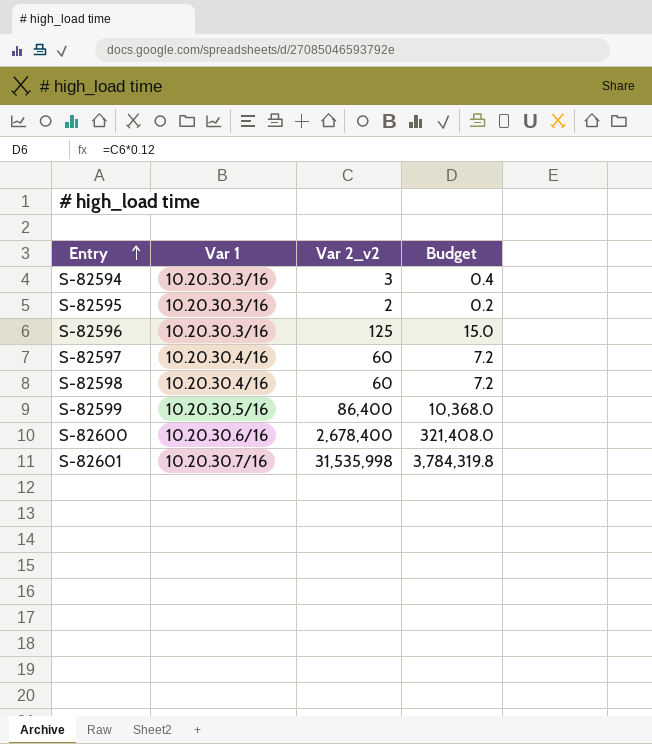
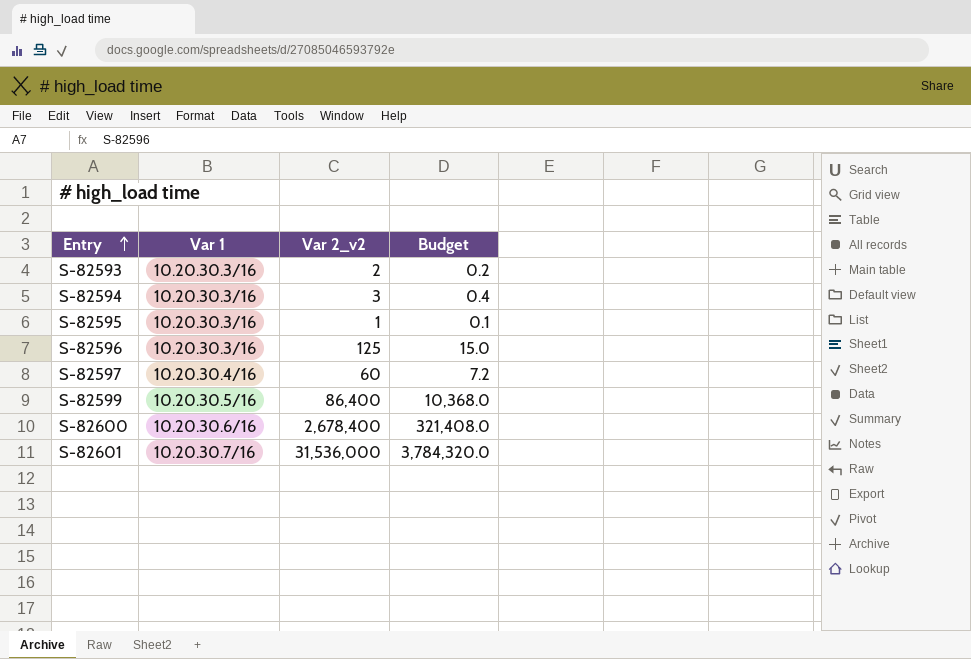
row S-82598: 10.20.30.4/16 | 60 | 7.2 -> none
row S-82593: none -> 10.20.30.3/16 | 2 | 0.2
S-82595 | Var 2_v2: 2 -> 1
S-82595 | Budget: 0.2 -> 0.1
S-82601 | Var 2_v2: 31,535,998 -> 31,536,000
S-82601 | Budget: 3,784,319.8 -> 3,784,320.0

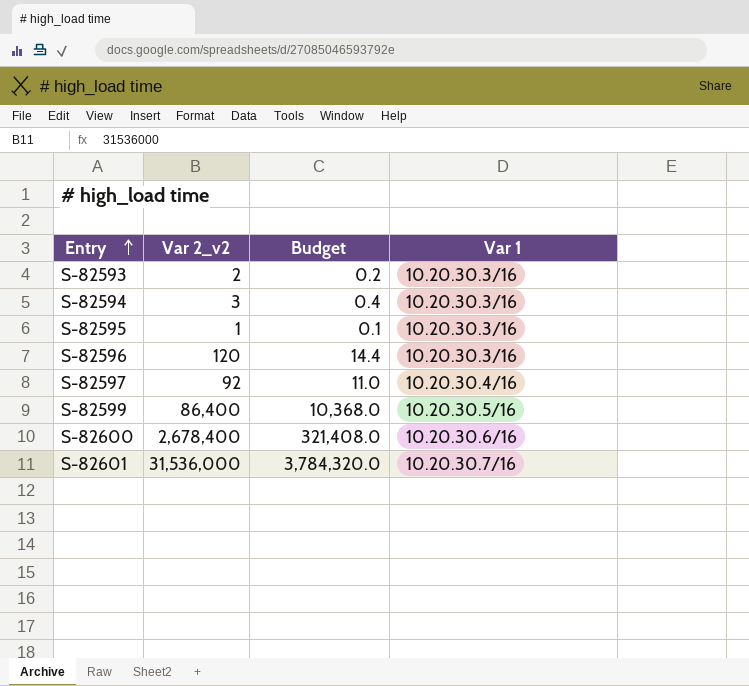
column Var 1 | position: 2 -> 4
S-82596 | Var 2_v2: 125 -> 120
S-82596 | Budget: 15.0 -> 14.4
S-82597 | Var 2_v2: 60 -> 92
S-82597 | Budget: 7.2 -> 11.0

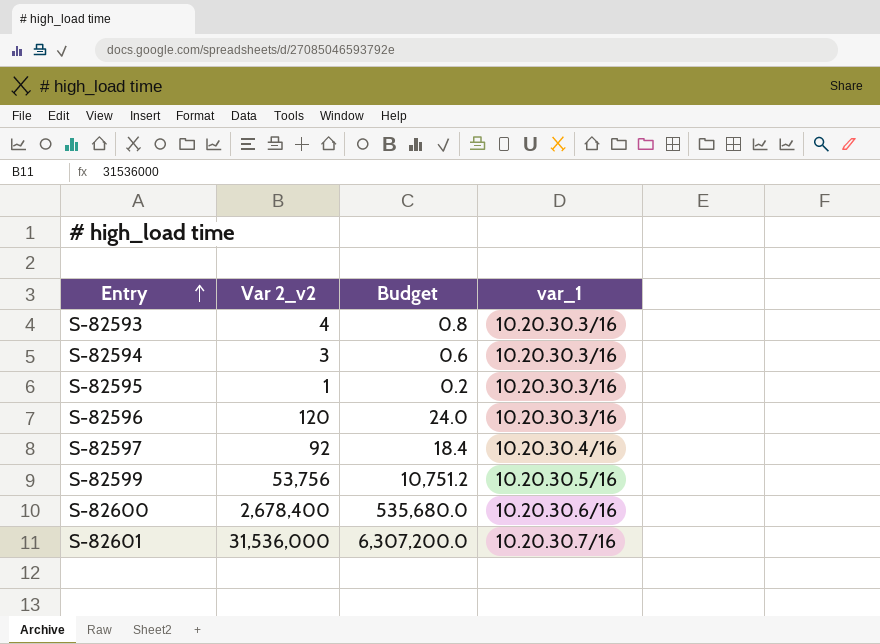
column Budget | formula: [Var 2_v2] * 0.12 -> [Var 2_v2] * 0.2
column name: Var 1 -> var_1
S-82593 | Var 2_v2: 2 -> 4
S-82599 | Var 2_v2: 86,400 -> 53,756

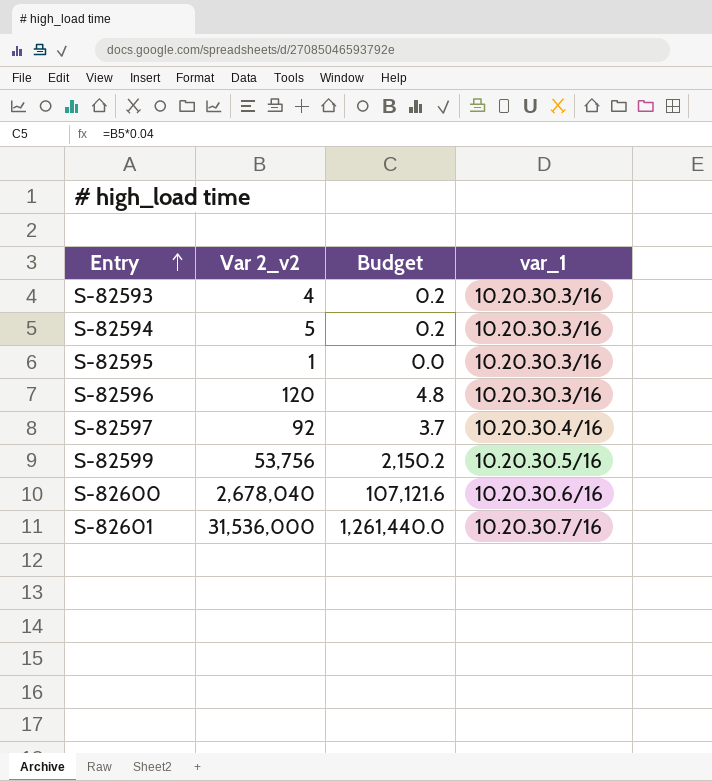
column Budget | formula: [Var 2_v2] * 0.2 -> [Var 2_v2] * 0.04
S-82594 | Var 2_v2: 3 -> 5
S-82600 | Var 2_v2: 2,678,400 -> 2,678,040

